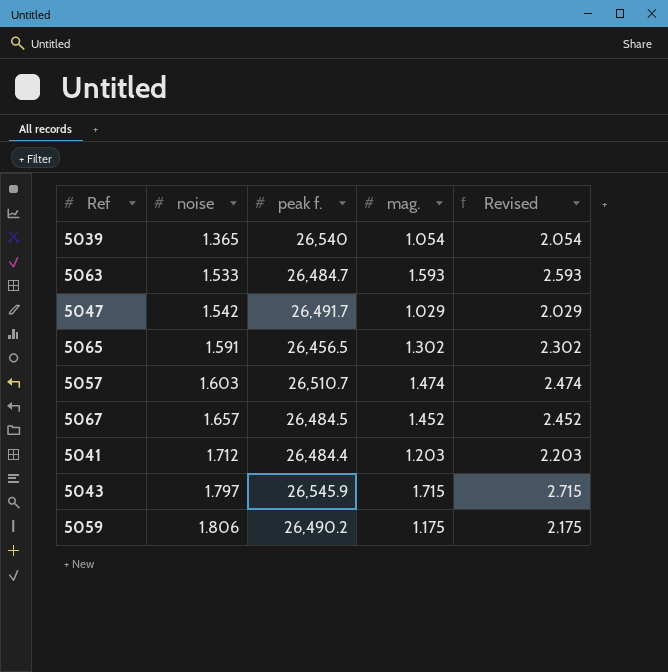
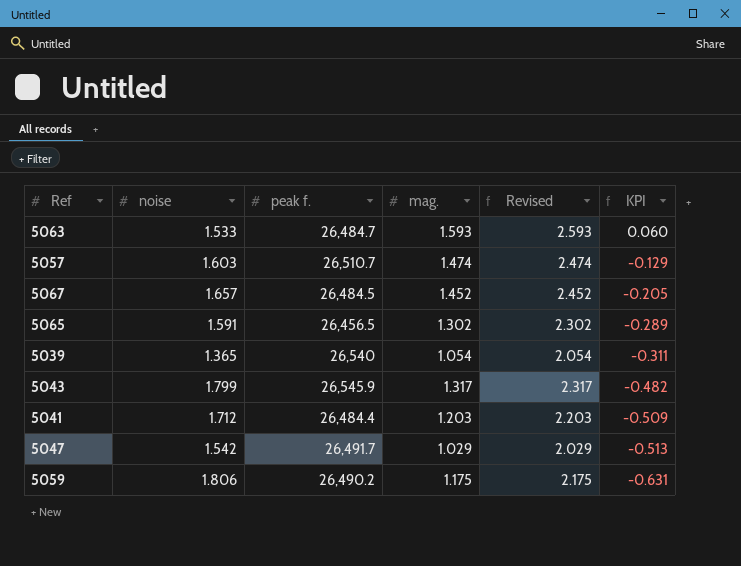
row order: noise ascending -> KPI descending
column KPI | formula: none -> [mag.] - [noise]
5043 | noise: 1.797 -> 1.799
5043 | mag.: 1.715 -> 1.317
5043 | Revised: 2.715 -> 2.317

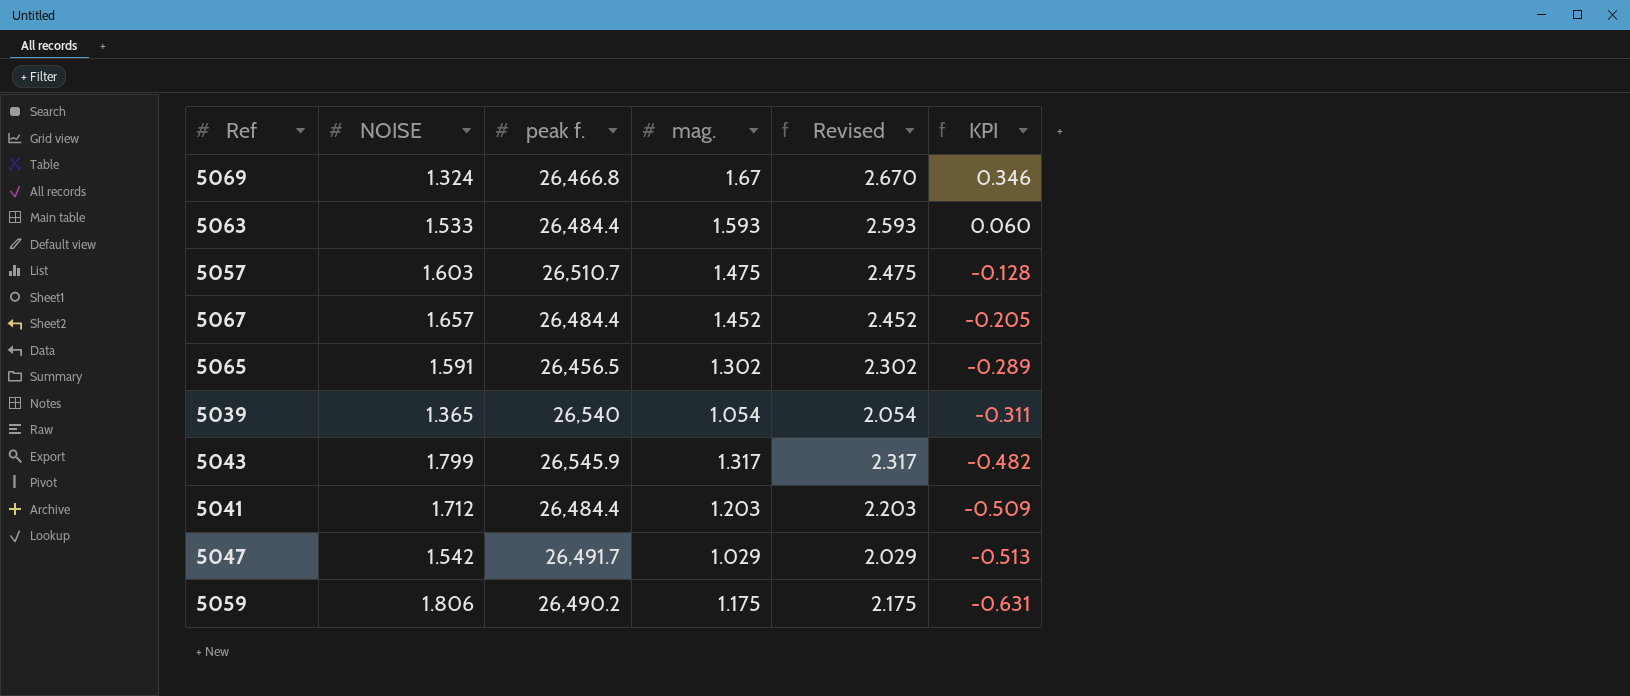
column name: noise -> NOISE
row 5069: none -> 1.324 | 26,466.8 | 1.67 | 2.670 | 0.346
5063 | peak f.: 26,484.7 -> 26,484.4
5057 | mag.: 1.474 -> 1.475
5057 | Revised: 2.474 -> 2.475
5057 | KPI: -0.129 -> -0.128
5067 | peak f.: 26,484.5 -> 26,484.4

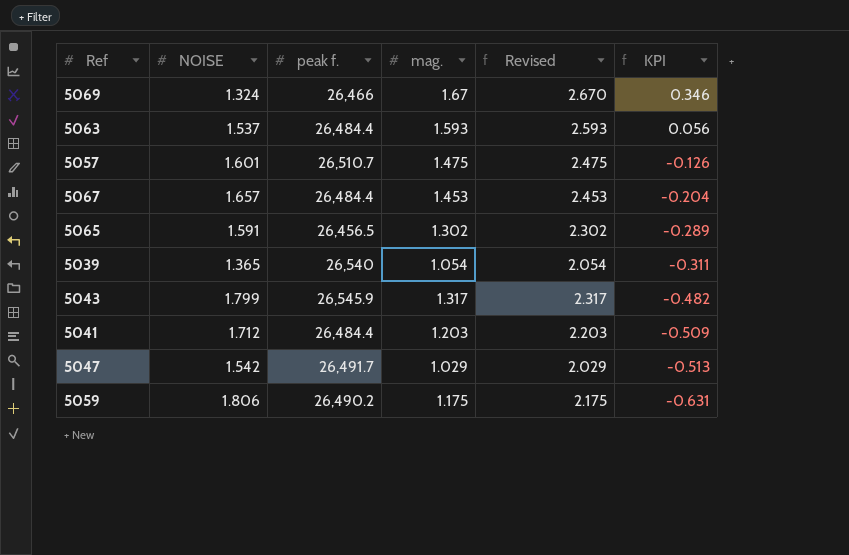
5069 | peak f.: 26,466.8 -> 26,466
5063 | NOISE: 1.533 -> 1.537
5063 | KPI: 0.060 -> 0.056
5057 | NOISE: 1.603 -> 1.601
5057 | KPI: -0.128 -> -0.126
5067 | mag.: 1.452 -> 1.453
5067 | Revised: 2.452 -> 2.453
5067 | KPI: -0.205 -> -0.204

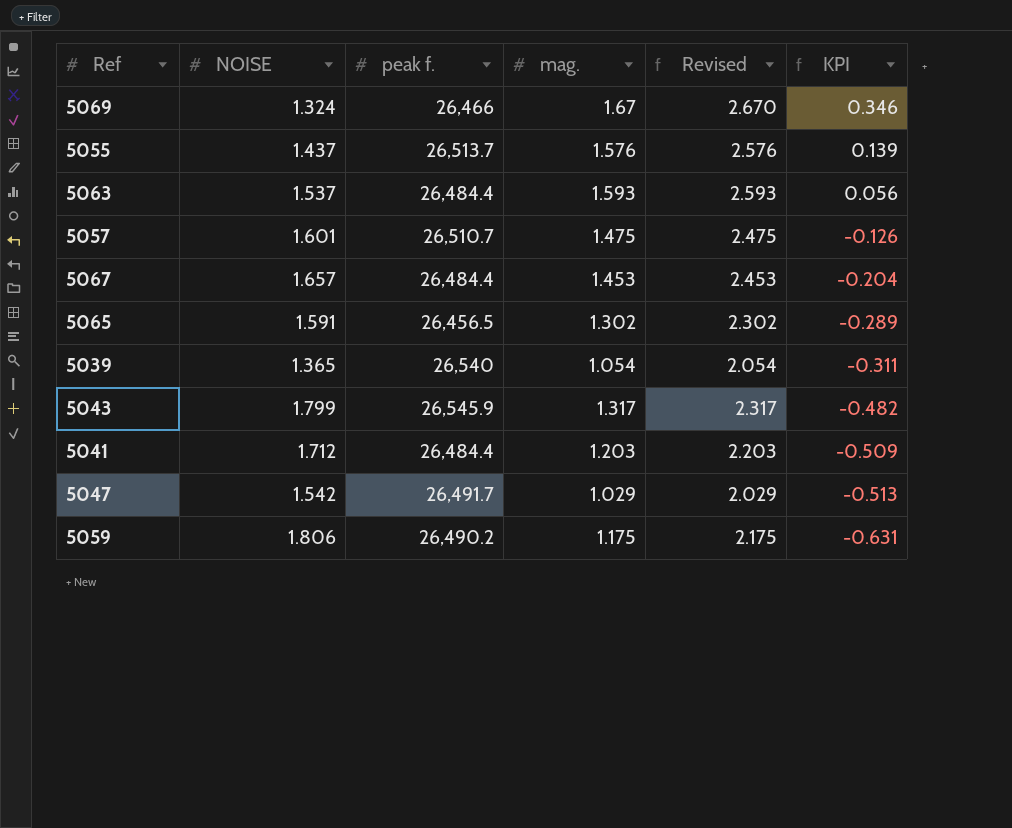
row 5055: none -> 1.437 | 26,513.7 | 1.576 | 2.576 | 0.139

